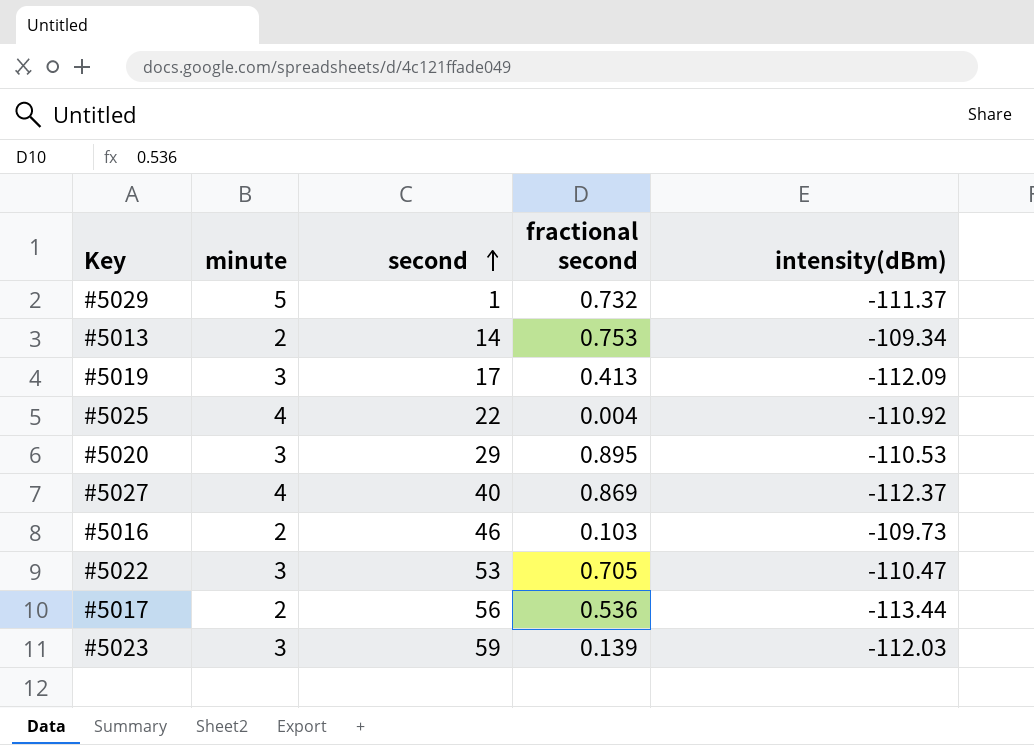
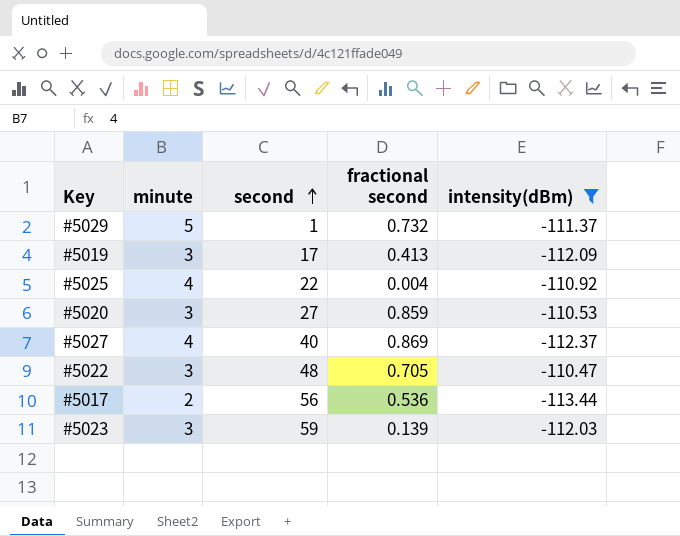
filter: none -> intensity(dBm) <= -110.47
#5020 | second: 29 -> 27
#5020 | fractional second: 0.895 -> 0.859
#5022 | second: 53 -> 48

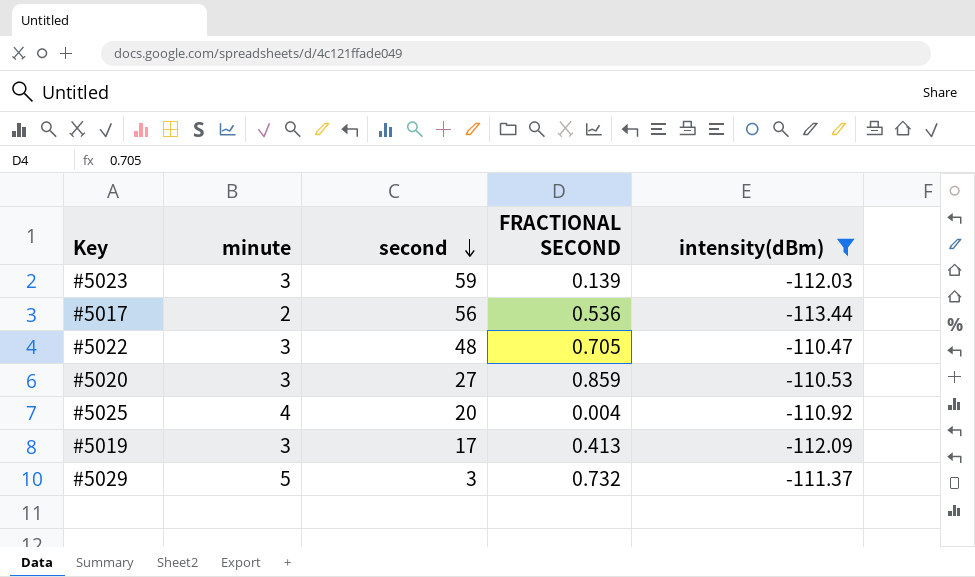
row order: second ascending -> second descending
column name: fractional second -> FRACTIONAL SECOND
row #5027: 4 | 40 | 0.869 | -112.37 -> none
#5025 | second: 22 -> 20
#5029 | second: 1 -> 3

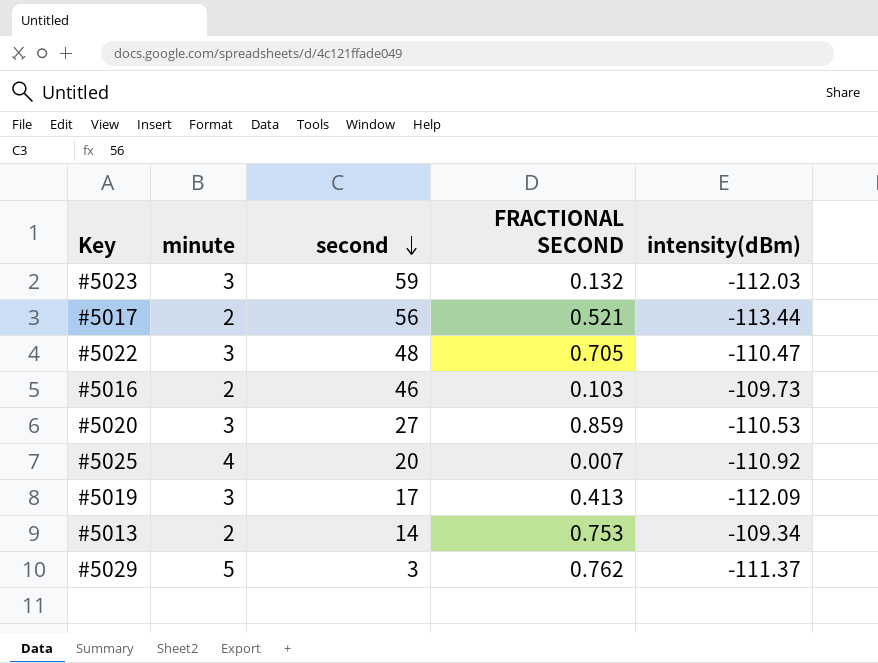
filter: intensity(dBm) <= -110.47 -> none
#5023 | FRACTIONAL SECOND: 0.139 -> 0.132
#5017 | FRACTIONAL SECOND: 0.536 -> 0.521
#5025 | FRACTIONAL SECOND: 0.004 -> 0.007
#5029 | FRACTIONAL SECOND: 0.732 -> 0.762

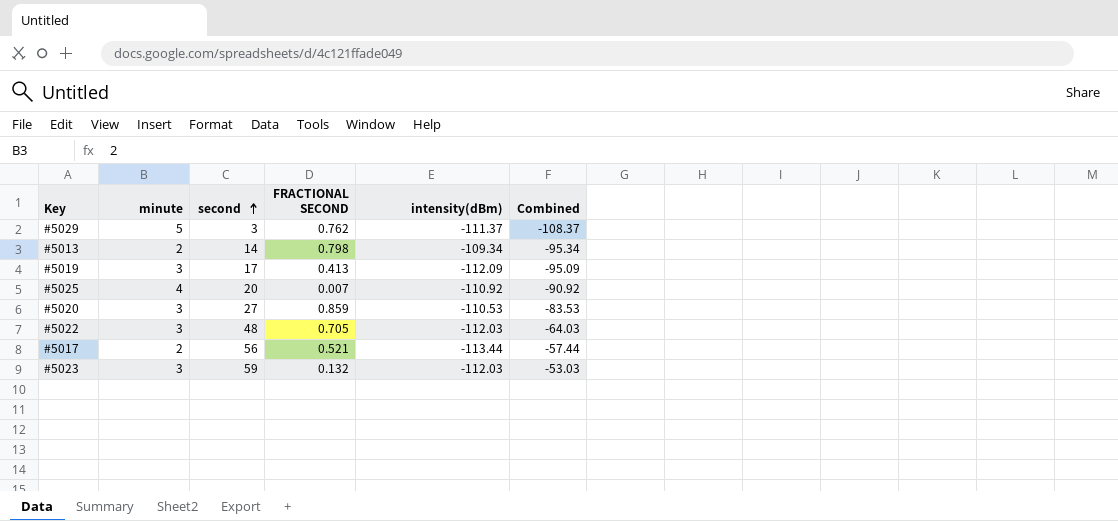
row order: second descending -> second ascending
column Combined | formula: none -> [second] + [intensity(dBm)]
row #5016: 2 | 46 | 0.103 | -109.73 -> none
#5013 | FRACTIONAL SECOND: 0.753 -> 0.798
#5022 | intensity(dBm): -110.47 -> -112.03

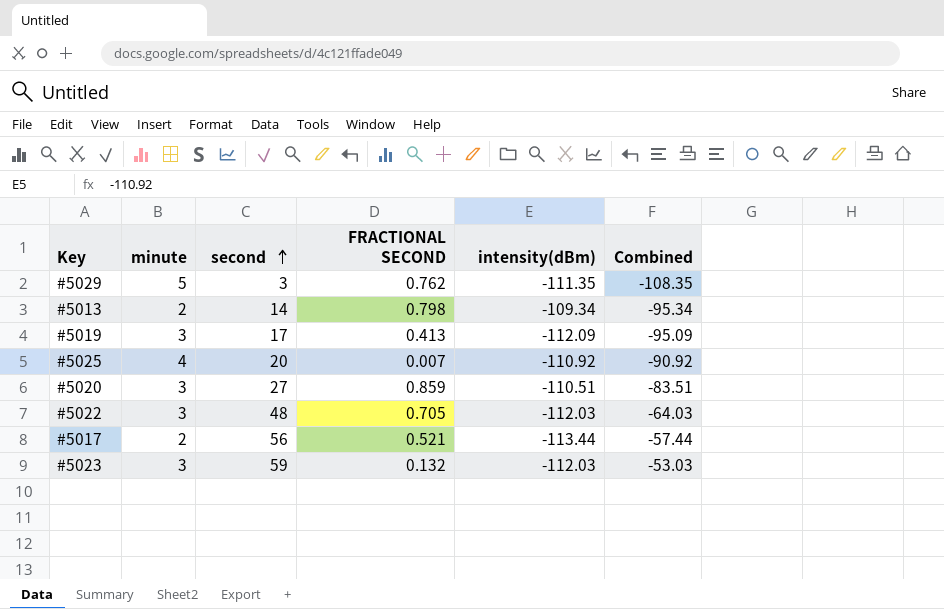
#5029 | intensity(dBm): -111.37 -> -111.35
#5029 | Combined: -108.37 -> -108.35
#5020 | intensity(dBm): -110.53 -> -110.51
#5020 | Combined: -83.53 -> -83.51

